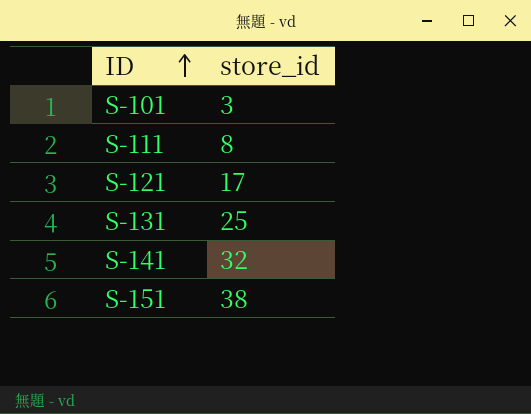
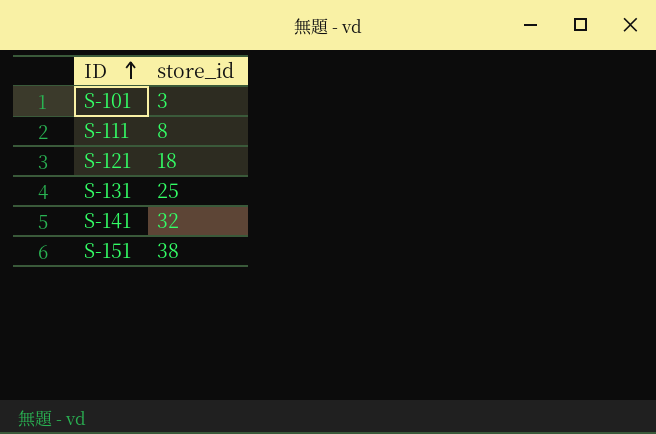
S-121 | store_id: 17 -> 18

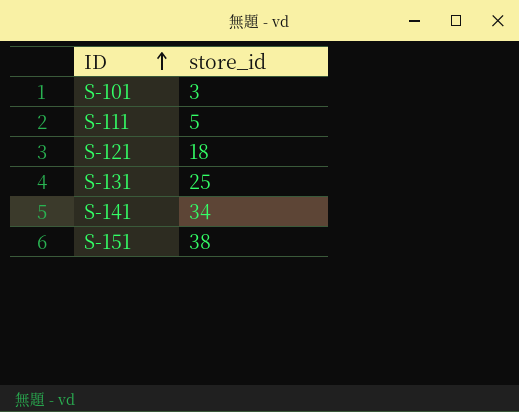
S-111 | store_id: 8 -> 5
S-141 | store_id: 32 -> 34

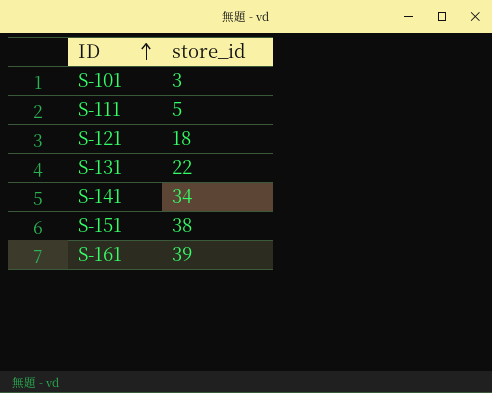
S-131 | store_id: 25 -> 22
row S-161: none -> 39

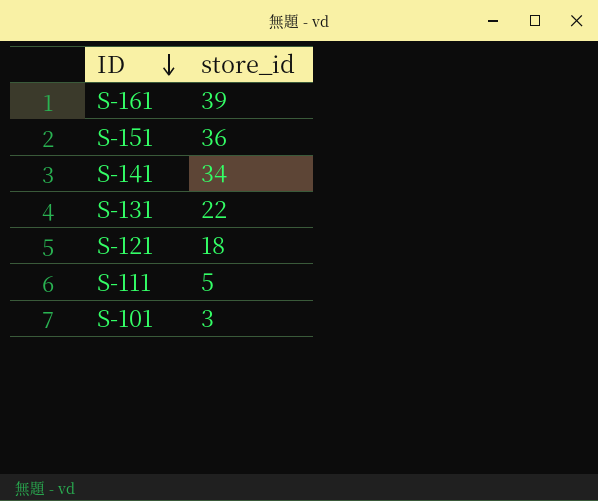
row order: ID ascending -> ID descending
S-151 | store_id: 38 -> 36

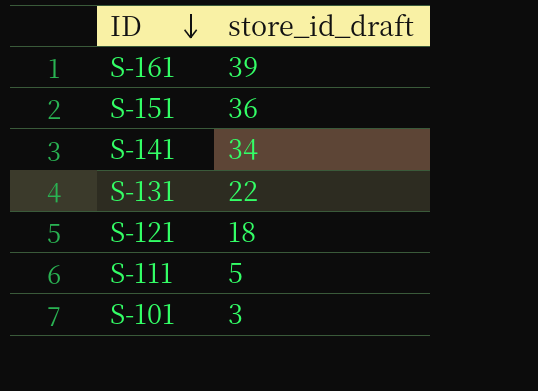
column name: store_id -> store_id_draft

